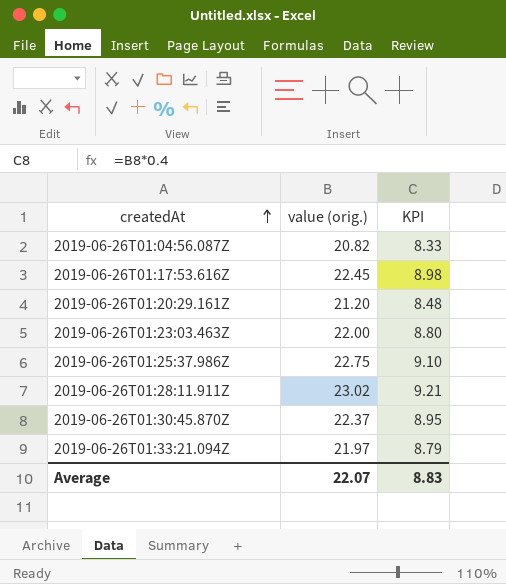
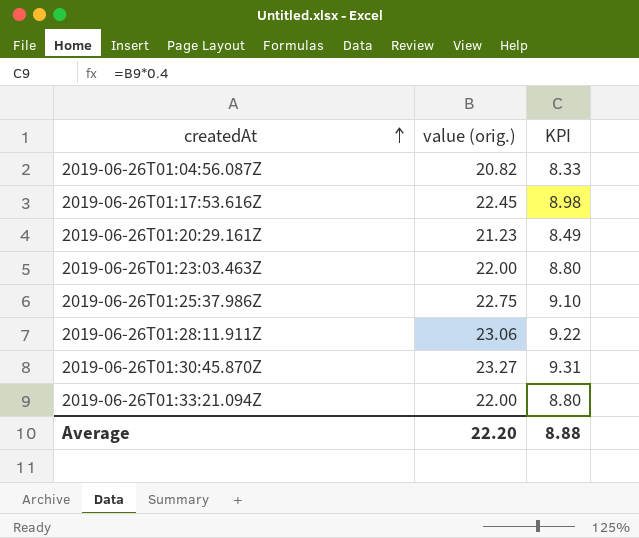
2019-06-26T01:20:29.161Z | value (orig.): 21.20 -> 21.23
2019-06-26T01:20:29.161Z | KPI: 8.48 -> 8.49
2019-06-26T01:28:11.911Z | value (orig.): 23.02 -> 23.06
2019-06-26T01:28:11.911Z | KPI: 9.21 -> 9.22
2019-06-26T01:30:45.870Z | value (orig.): 22.37 -> 23.27
2019-06-26T01:30:45.870Z | KPI: 8.95 -> 9.31
2019-06-26T01:33:21.094Z | value (orig.): 21.97 -> 22.00
2019-06-26T01:33:21.094Z | KPI: 8.79 -> 8.80
Average | value (orig.): 22.07 -> 22.20
Average | KPI: 8.83 -> 8.88

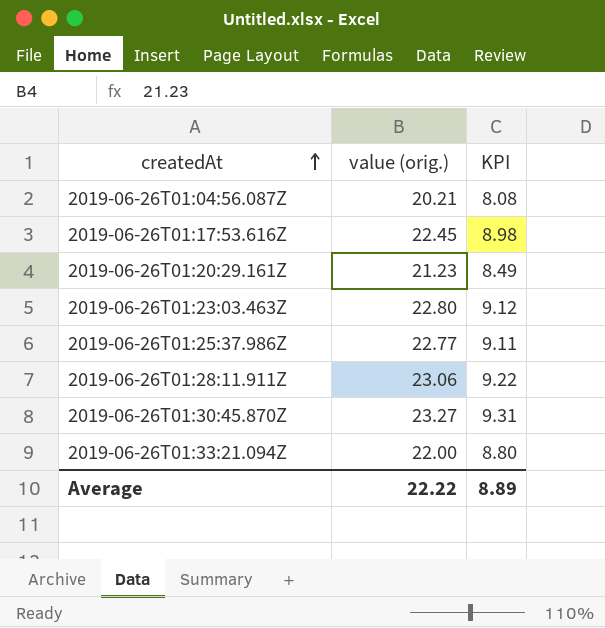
2019-06-26T01:04:56.087Z | value (orig.): 20.82 -> 20.21
2019-06-26T01:04:56.087Z | KPI: 8.33 -> 8.08
2019-06-26T01:23:03.463Z | value (orig.): 22.00 -> 22.80
2019-06-26T01:23:03.463Z | KPI: 8.80 -> 9.12
2019-06-26T01:25:37.986Z | value (orig.): 22.75 -> 22.77
2019-06-26T01:25:37.986Z | KPI: 9.10 -> 9.11
Average | value (orig.): 22.20 -> 22.22
Average | KPI: 8.88 -> 8.89

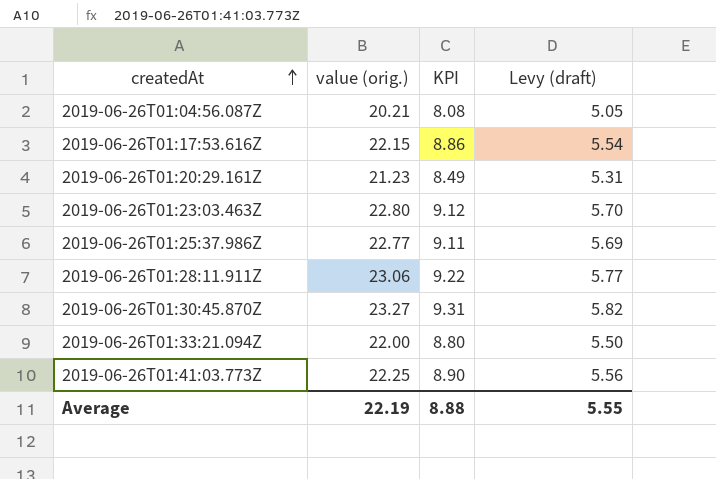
column Levy (draft) | formula: none -> [value (orig.)] * 0.25
2019-06-26T01:17:53.616Z | value (orig.): 22.45 -> 22.15
2019-06-26T01:17:53.616Z | KPI: 8.98 -> 8.86
row 2019-06-26T01:41:03.773Z: none -> 22.25 | 8.90 | 5.56
Average | value (orig.): 22.22 -> 22.19
Average | KPI: 8.89 -> 8.88

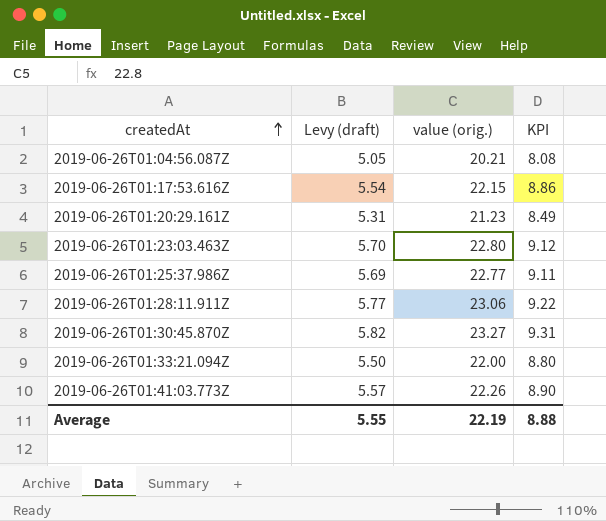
column Levy (draft) | position: 4 -> 2
2019-06-26T01:41:03.773Z | Levy (draft): 5.56 -> 5.57
2019-06-26T01:41:03.773Z | value (orig.): 22.25 -> 22.26

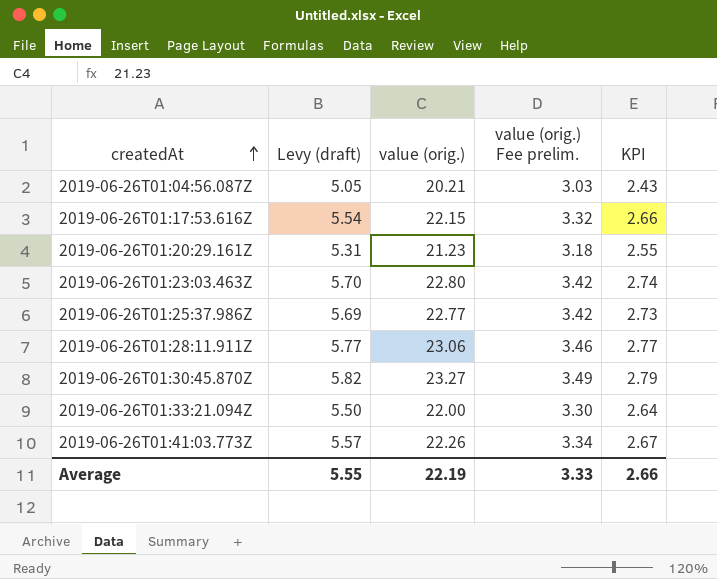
column value (orig.) Fee prelim. | formula: none -> [value (orig.)] * 0.15
column KPI | formula: [value (orig.)] * 0.4 -> [value (orig.)] * 0.12
Average | KPI: 8.88 -> 2.66

